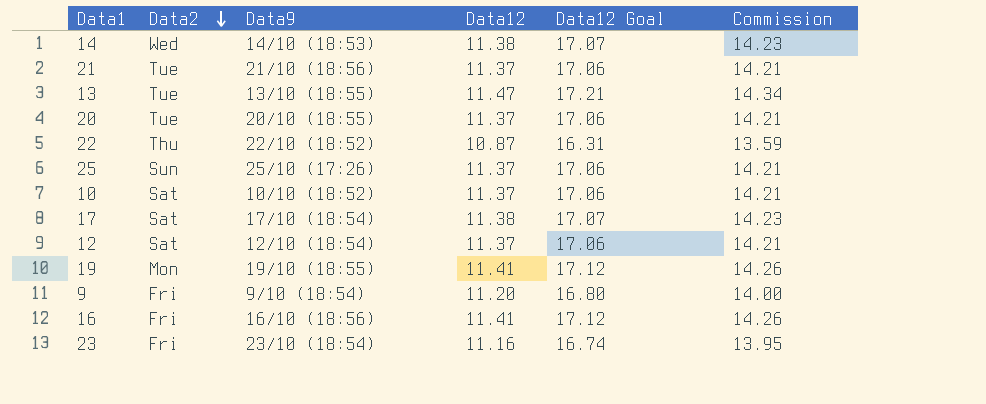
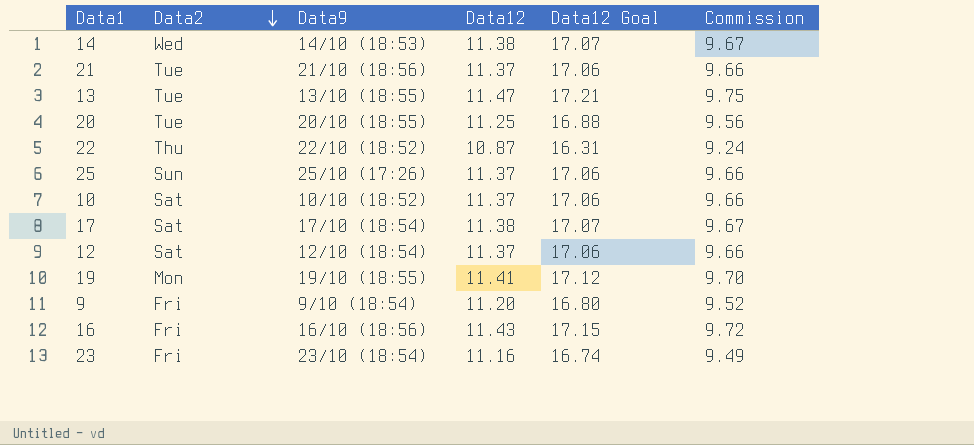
column Commission | formula: [Data12] * 1.25 -> [Data12] * 0.85
20 | Data12: 11.37 -> 11.25
20 | Data12 Goal: 17.06 -> 16.88
16 | Data12: 11.41 -> 11.43
16 | Data12 Goal: 17.12 -> 17.15

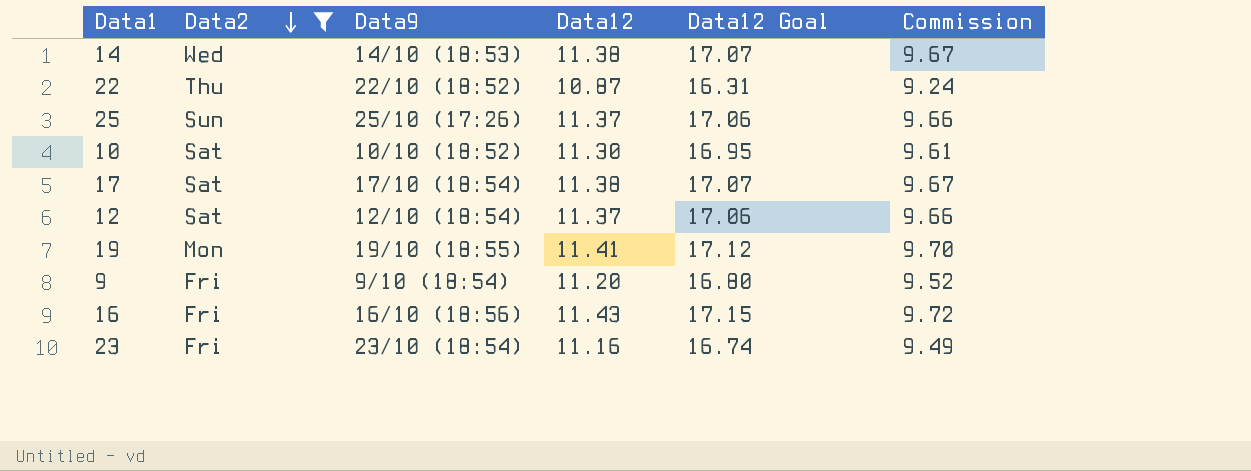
filter: none -> Data2 != Tue
10 | Data12: 11.37 -> 11.30
10 | Data12 Goal: 17.06 -> 16.95
10 | Commission: 9.66 -> 9.61

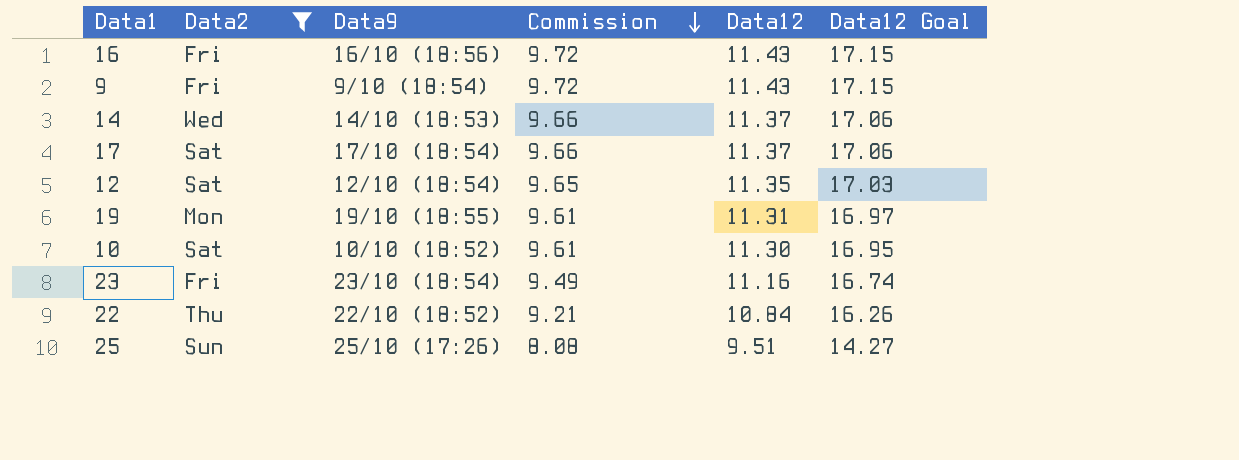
row order: Data2 descending -> Commission descending
column Commission | position: 6 -> 4
9 | Commission: 9.52 -> 9.72
9 | Data12: 11.20 -> 11.43
9 | Data12 Goal: 16.80 -> 17.15
14 | Commission: 9.67 -> 9.66
14 | Data12: 11.38 -> 11.37
14 | Data12 Goal: 17.07 -> 17.06
17 | Commission: 9.67 -> 9.66
17 | Data12: 11.38 -> 11.37
17 | Data12 Goal: 17.07 -> 17.06
12 | Commission: 9.66 -> 9.65
12 | Data12: 11.37 -> 11.35
12 | Data12 Goal: 17.06 -> 17.03
19 | Commission: 9.70 -> 9.61
19 | Data12: 11.41 -> 11.31
19 | Data12 Goal: 17.12 -> 16.97
22 | Commission: 9.24 -> 9.21
22 | Data12: 10.87 -> 10.84
22 | Data12 Goal: 16.31 -> 16.26
25 | Commission: 9.66 -> 8.08
25 | Data12: 11.37 -> 9.51
25 | Data12 Goal: 17.06 -> 14.27

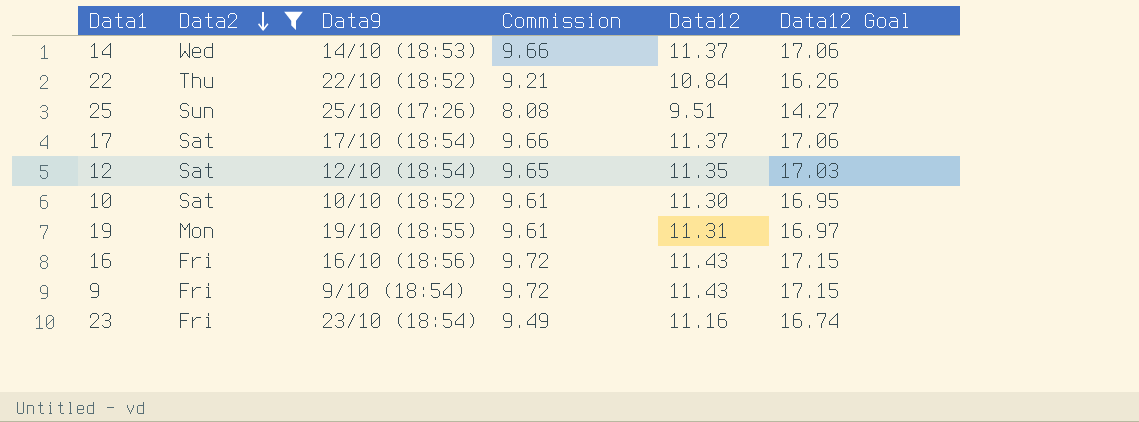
row order: Commission descending -> Data2 descending

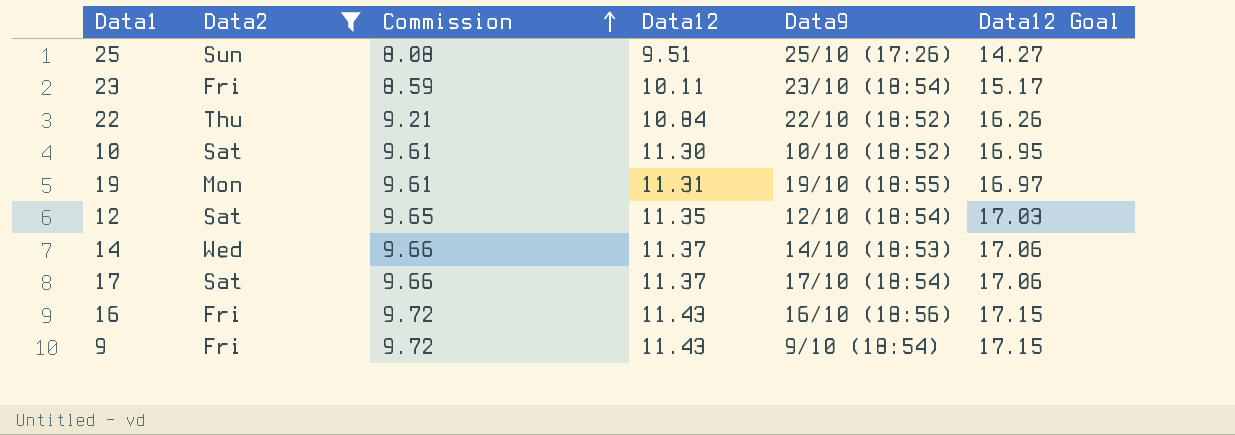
row order: Data2 descending -> Commission ascending
column Data9 | position: 3 -> 5
23 | Commission: 9.49 -> 8.59
23 | Data12: 11.16 -> 10.11
23 | Data12 Goal: 16.74 -> 15.17

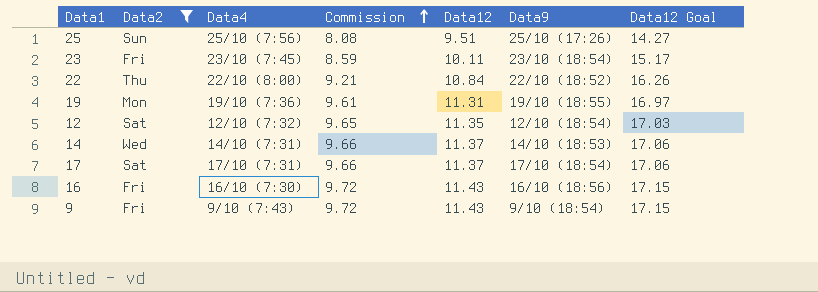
column Data4 | position: none -> 3
row 10: Sat | 9.61 | 11.30 | 10/10 (18:52) | 16.95 -> none

